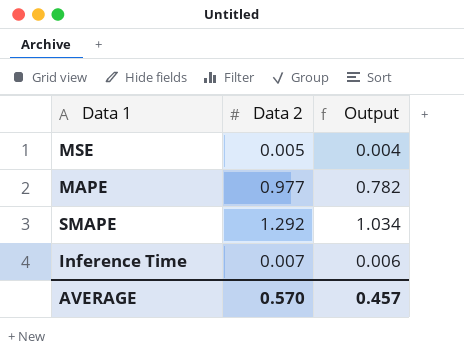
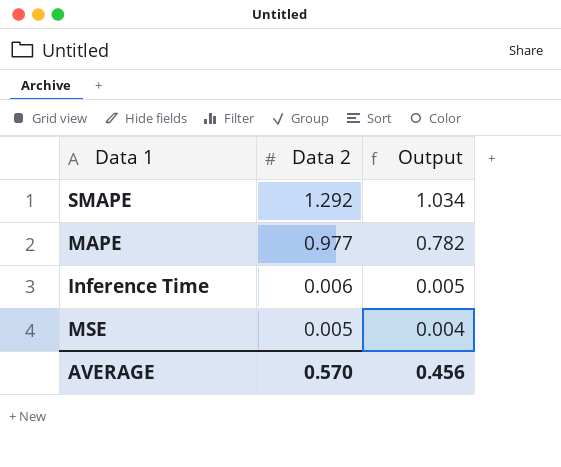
row order: none -> Data 2 descending
Inference Time | Data 2: 0.007 -> 0.006
Inference Time | Output: 0.006 -> 0.005
AVERAGE | Output: 0.457 -> 0.456

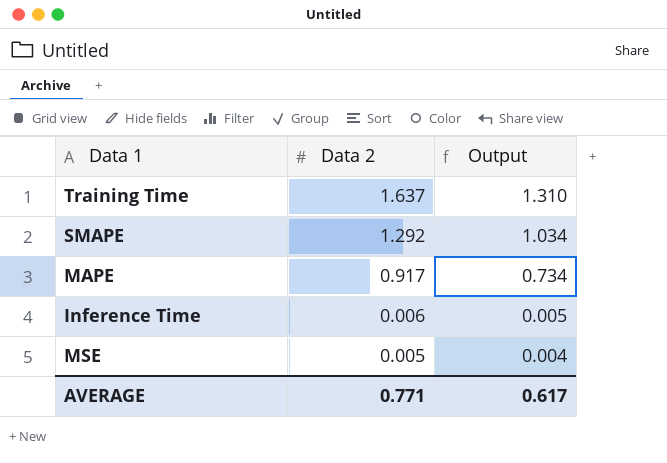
row Training Time: none -> 1.637 | 1.310
MAPE | Data 2: 0.977 -> 0.917
MAPE | Output: 0.782 -> 0.734
AVERAGE | Data 2: 0.570 -> 0.771
AVERAGE | Output: 0.456 -> 0.617

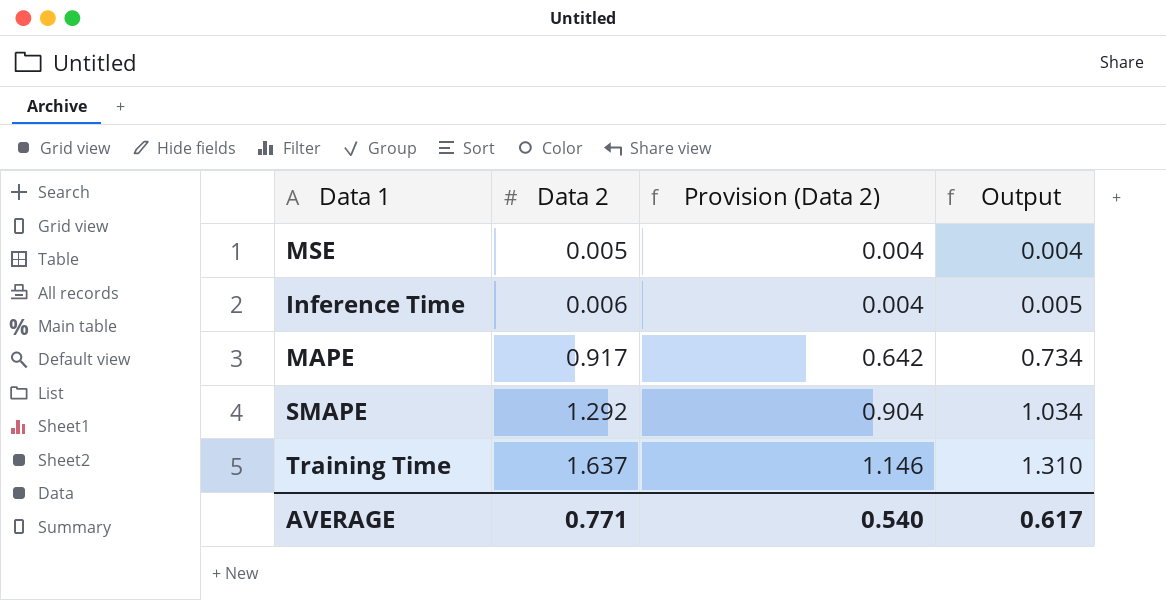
row order: Data 2 descending -> Data 2 ascending
column Provision (Data 2) | formula: none -> [Data 2] * 0.7

